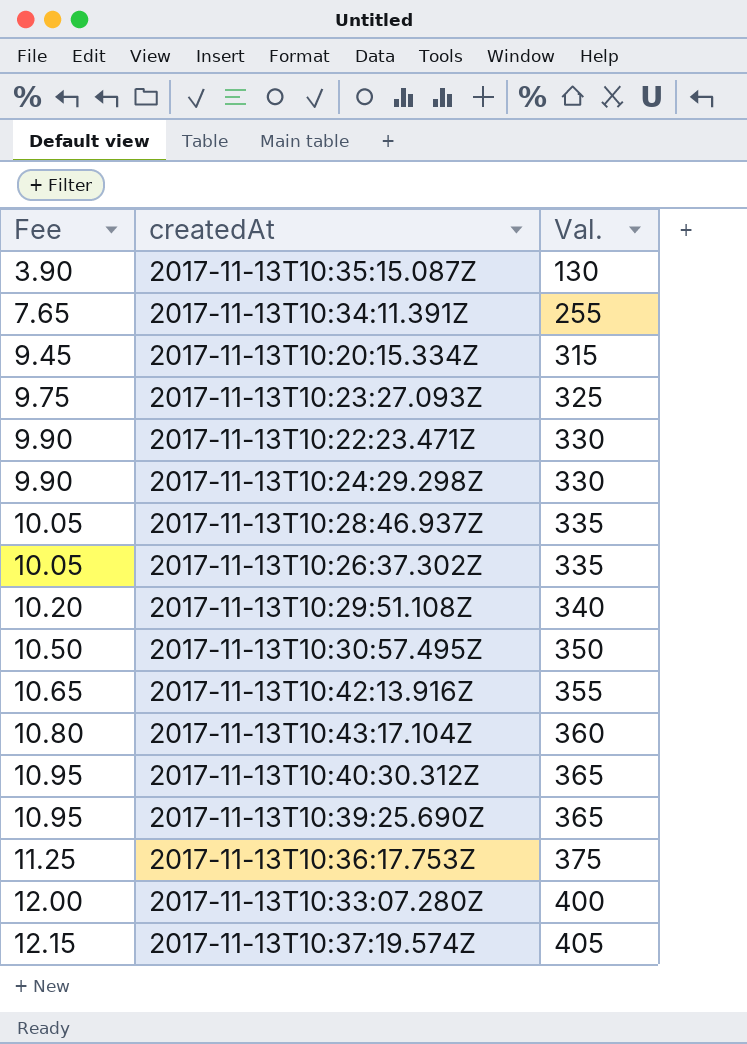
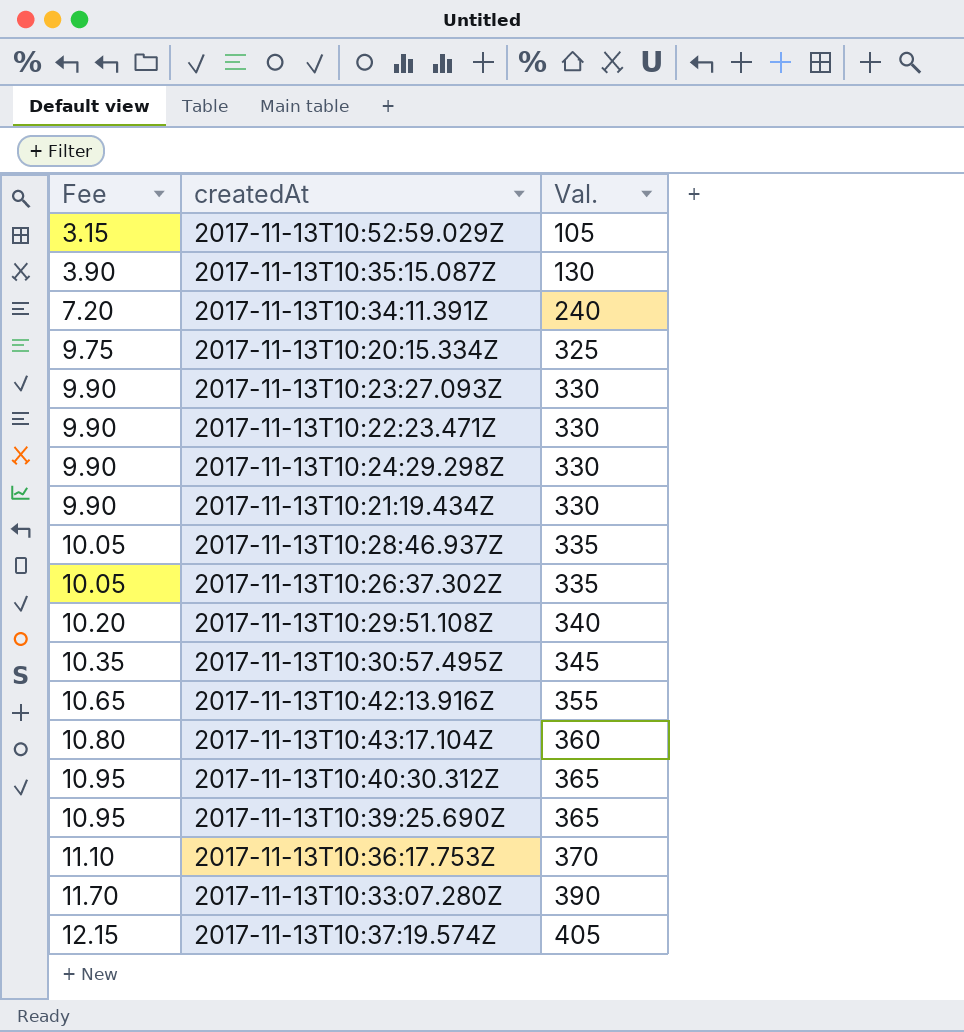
row 2017-11-13T10:52:59.029Z: none -> 3.15 | 105
2017-11-13T10:34:11.391Z | Fee: 7.65 -> 7.20
2017-11-13T10:34:11.391Z | Val.: 255 -> 240
2017-11-13T10:20:15.334Z | Fee: 9.45 -> 9.75
2017-11-13T10:20:15.334Z | Val.: 315 -> 325
2017-11-13T10:23:27.093Z | Fee: 9.75 -> 9.90
2017-11-13T10:23:27.093Z | Val.: 325 -> 330
row 2017-11-13T10:21:19.434Z: none -> 9.90 | 330
2017-11-13T10:30:57.495Z | Fee: 10.50 -> 10.35
2017-11-13T10:30:57.495Z | Val.: 350 -> 345
2017-11-13T10:36:17.753Z | Fee: 11.25 -> 11.10
2017-11-13T10:36:17.753Z | Val.: 375 -> 370
2017-11-13T10:33:07.280Z | Fee: 12.00 -> 11.70
2017-11-13T10:33:07.280Z | Val.: 400 -> 390

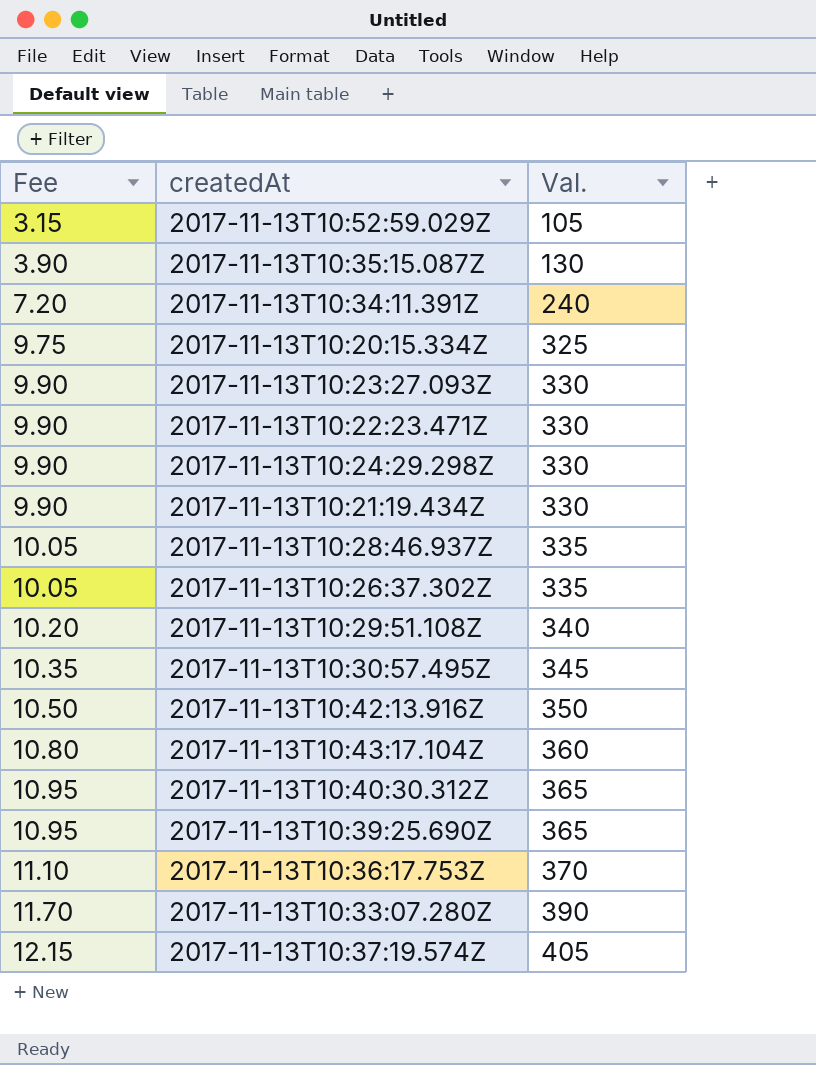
2017-11-13T10:42:13.916Z | Fee: 10.65 -> 10.50
2017-11-13T10:42:13.916Z | Val.: 355 -> 350

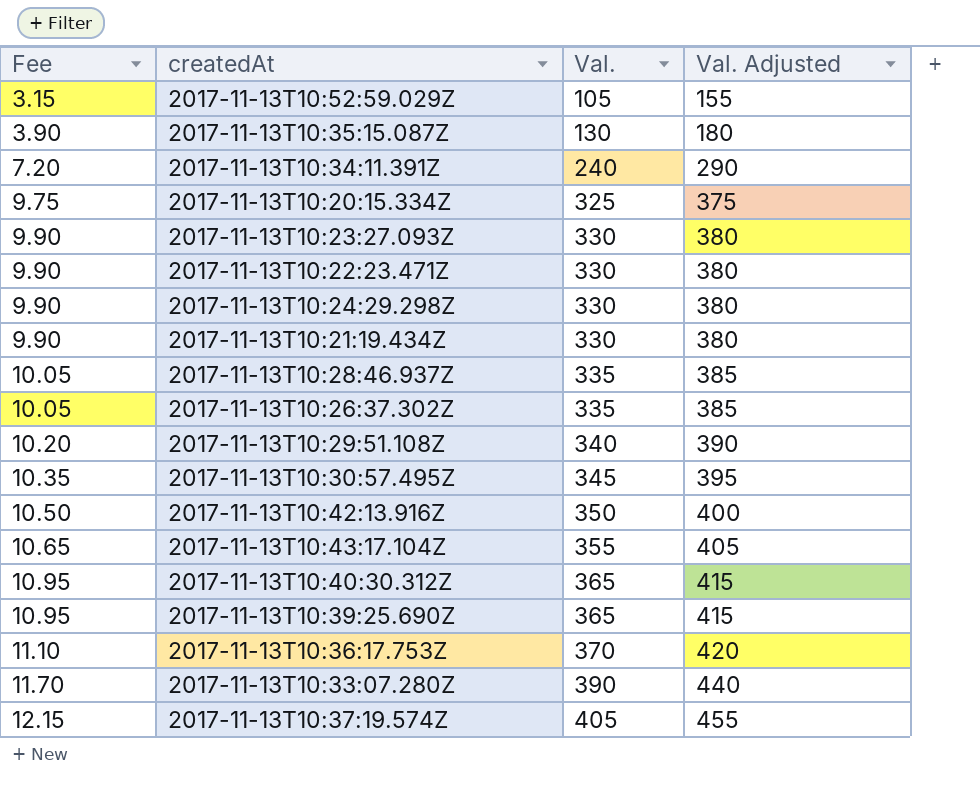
column Val. Adjusted | formula: none -> [Val.] + 50
2017-11-13T10:43:17.104Z | Fee: 10.80 -> 10.65
2017-11-13T10:43:17.104Z | Val.: 360 -> 355

